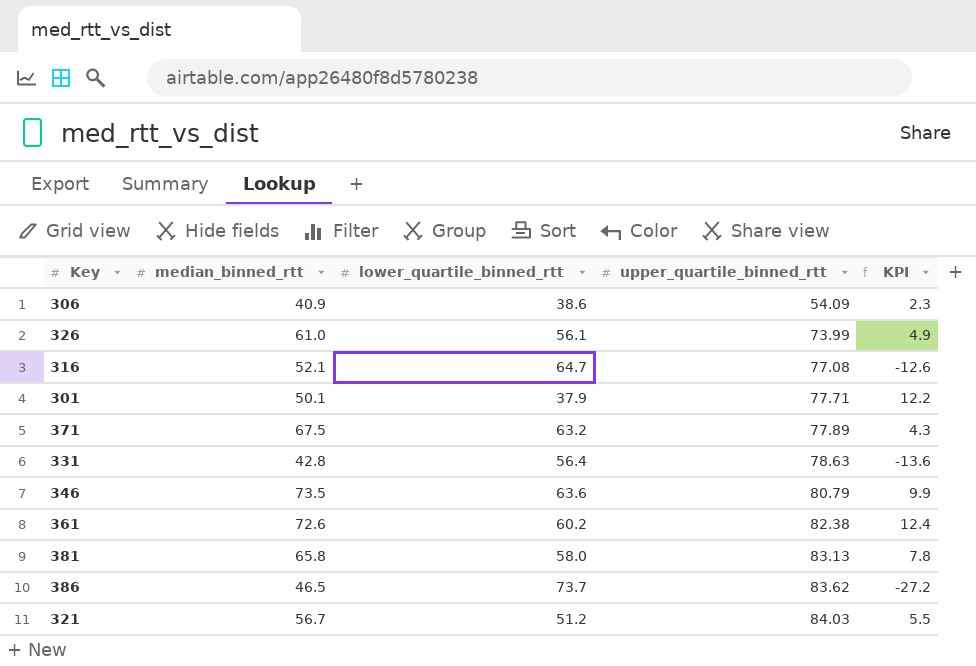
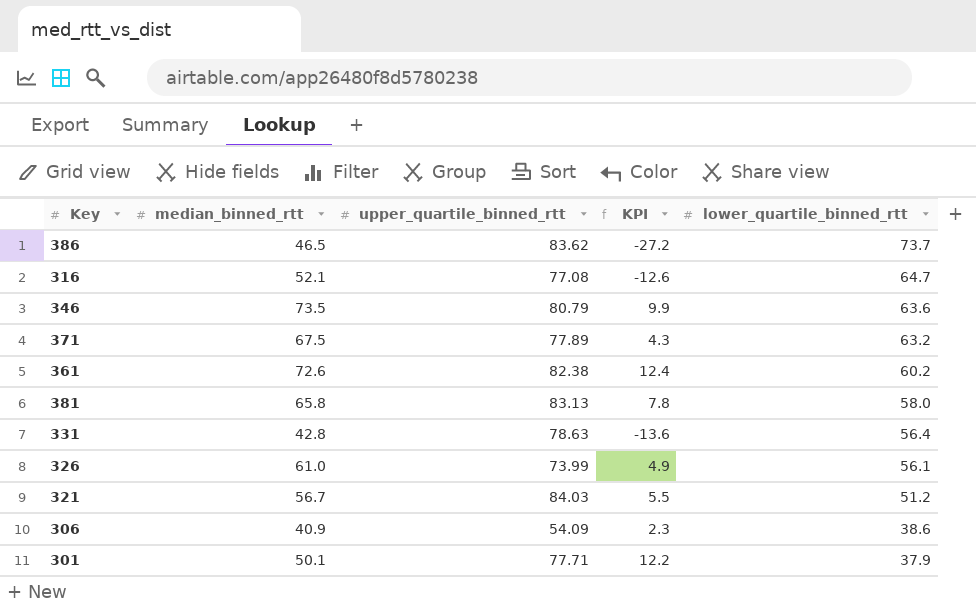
row order: upper_quartile_binned_rtt ascending -> lower_quartile_binned_rtt descending
column lower_quartile_binned_rtt | position: 3 -> 5

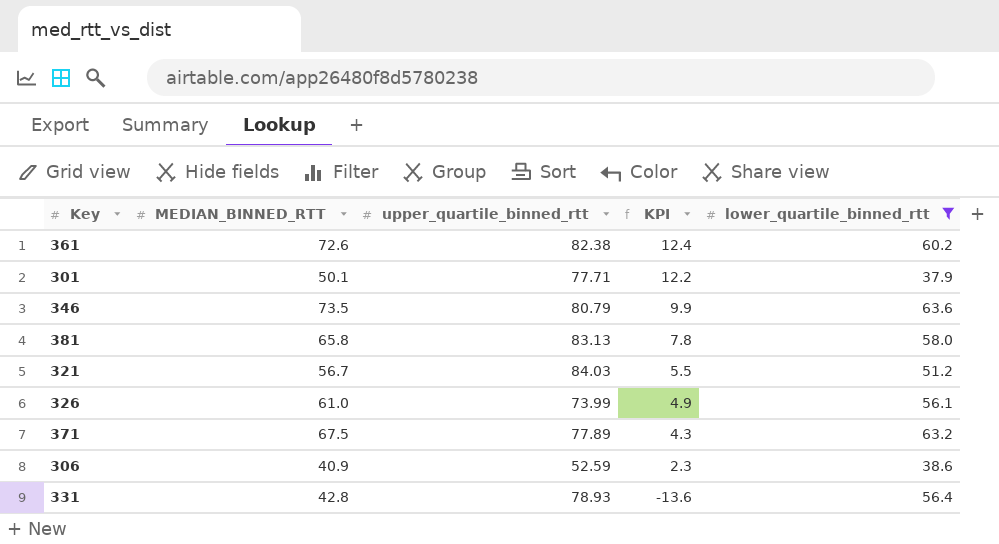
filter: none -> lower_quartile_binned_rtt <= 63.6
row order: lower_quartile_binned_rtt descending -> KPI descending
column name: median_binned_rtt -> MEDIAN_BINNED_RTT
306 | upper_quartile_binned_rtt: 54.09 -> 52.59
331 | upper_quartile_binned_rtt: 78.63 -> 78.93

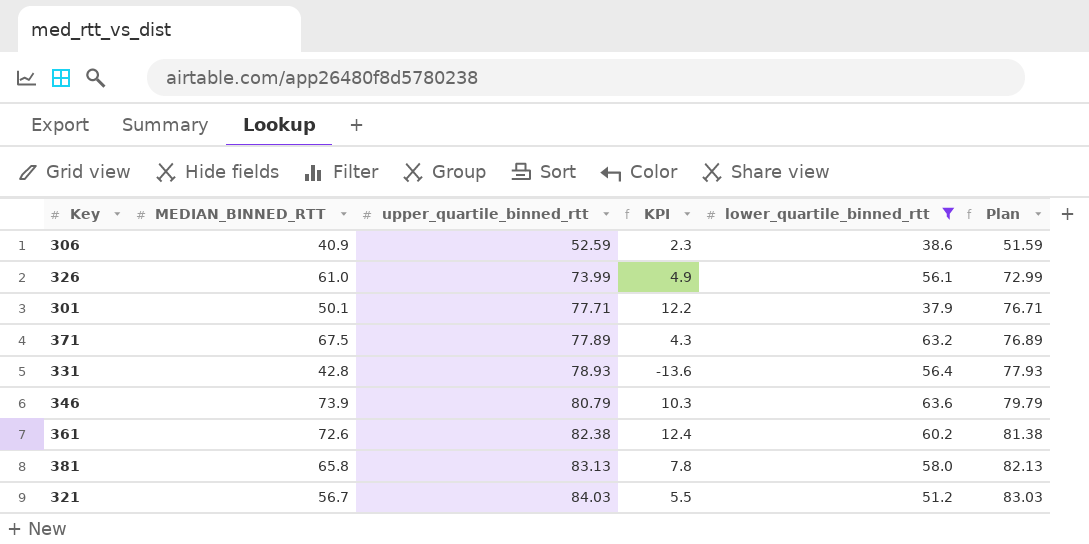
row order: KPI descending -> upper_quartile_binned_rtt ascending
column Plan | formula: none -> [upper_quartile_binned_rtt] - 1
346 | MEDIAN_BINNED_RTT: 73.5 -> 73.9
346 | KPI: 9.9 -> 10.3

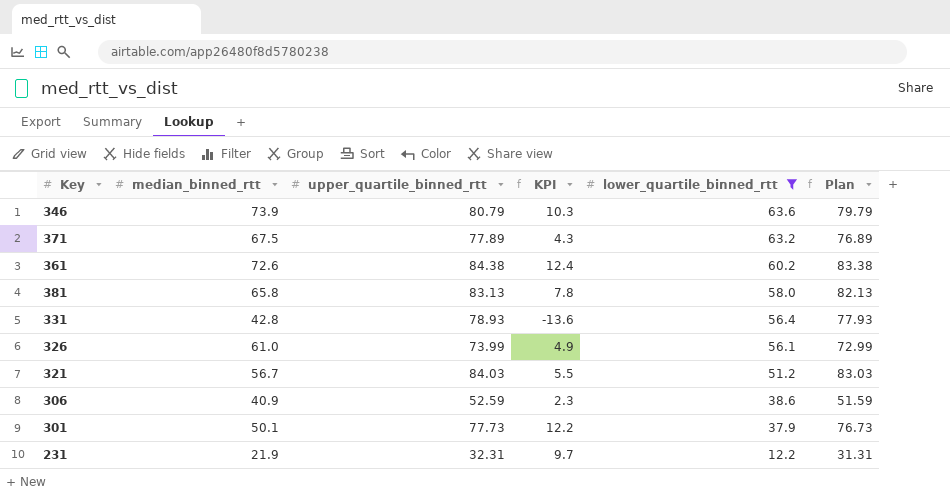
row order: upper_quartile_binned_rtt ascending -> lower_quartile_binned_rtt descending
column name: MEDIAN_BINNED_RTT -> median_binned_rtt
361 | upper_quartile_binned_rtt: 82.38 -> 84.38
361 | Plan: 81.38 -> 83.38
301 | upper_quartile_binned_rtt: 77.71 -> 77.73
301 | Plan: 76.71 -> 76.73
row 231: none -> 21.9 | 32.31 | 9.7 | 12.2 | 31.31

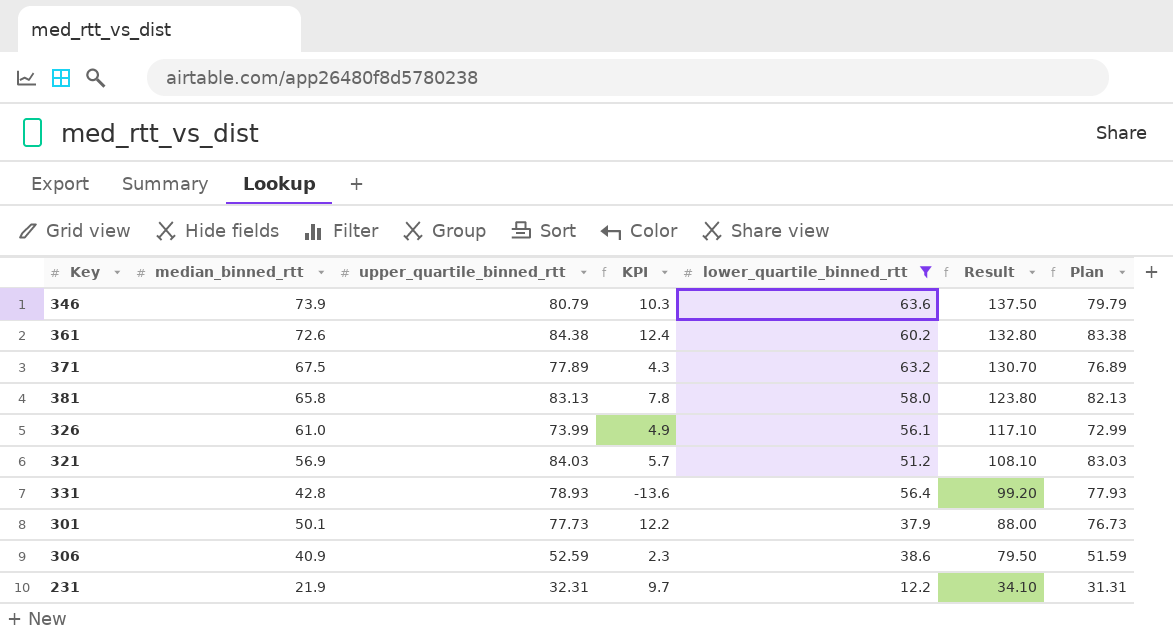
row order: lower_quartile_binned_rtt descending -> Result descending
column Result | formula: none -> [median_binned_rtt] + [lower_quartile_binned_rtt]
321 | median_binned_rtt: 56.7 -> 56.9
321 | KPI: 5.5 -> 5.7

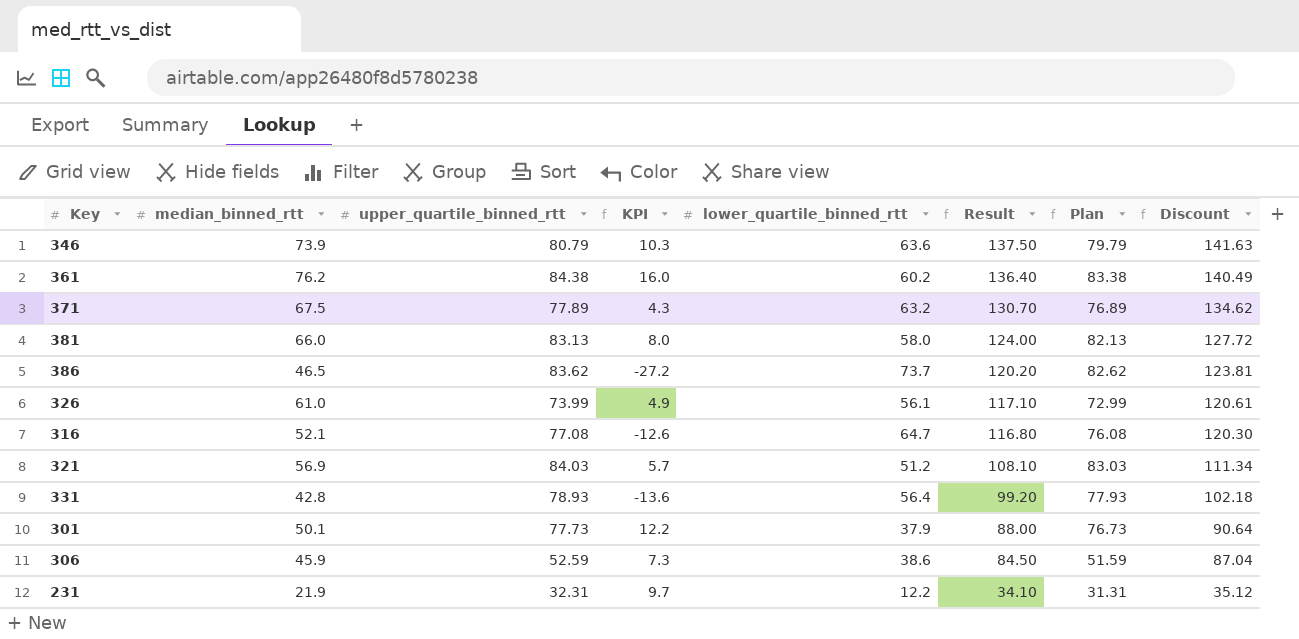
filter: lower_quartile_binned_rtt <= 63.6 -> none
column Discount | formula: none -> [Result] * 1.03
361 | median_binned_rtt: 72.6 -> 76.2
361 | KPI: 12.4 -> 16.0
361 | Result: 132.80 -> 136.40
381 | median_binned_rtt: 65.8 -> 66.0
381 | KPI: 7.8 -> 8.0
381 | Result: 123.80 -> 124.00
306 | median_binned_rtt: 40.9 -> 45.9
306 | KPI: 2.3 -> 7.3
306 | Result: 79.50 -> 84.50

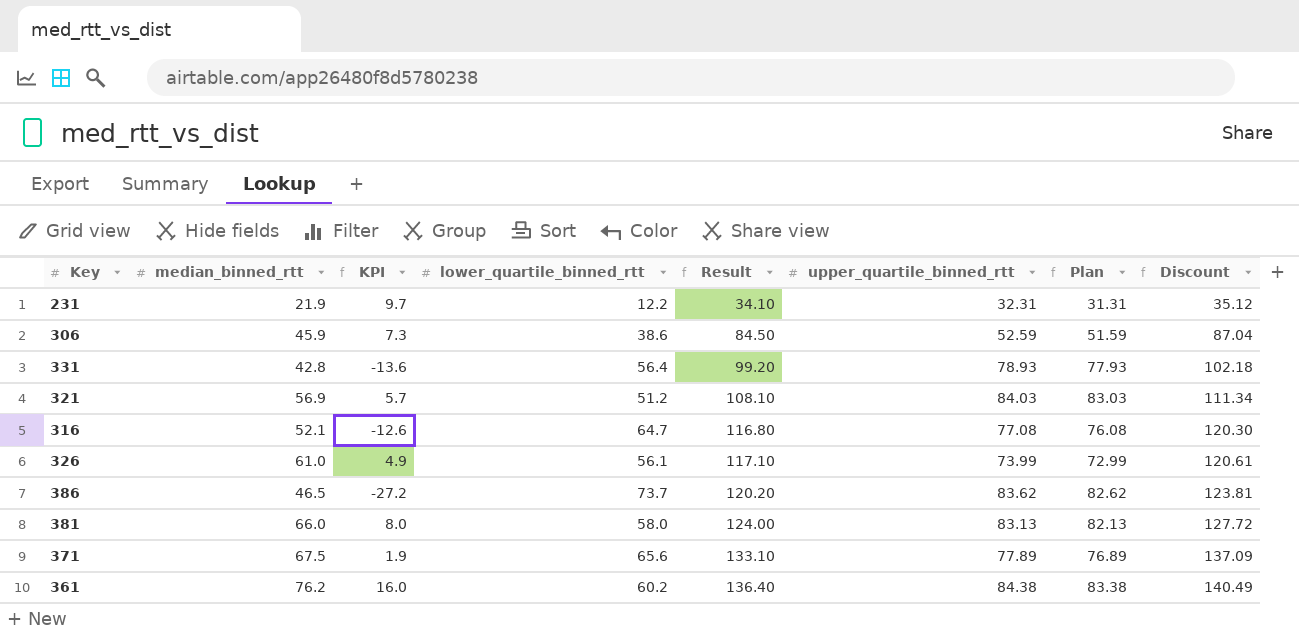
row order: Result descending -> Result ascending
column upper_quartile_binned_rtt | position: 3 -> 6
row 346: 73.9 | 80.79 | 10.3 | 63.6 | 137.50 | 79.79 | 141.63 -> none
row 301: 50.1 | 77.73 | 12.2 | 37.9 | 88.00 | 76.73 | 90.64 -> none
371 | KPI: 4.3 -> 1.9
371 | lower_quartile_binned_rtt: 63.2 -> 65.6
371 | Result: 130.70 -> 133.10
371 | Discount: 134.62 -> 137.09

